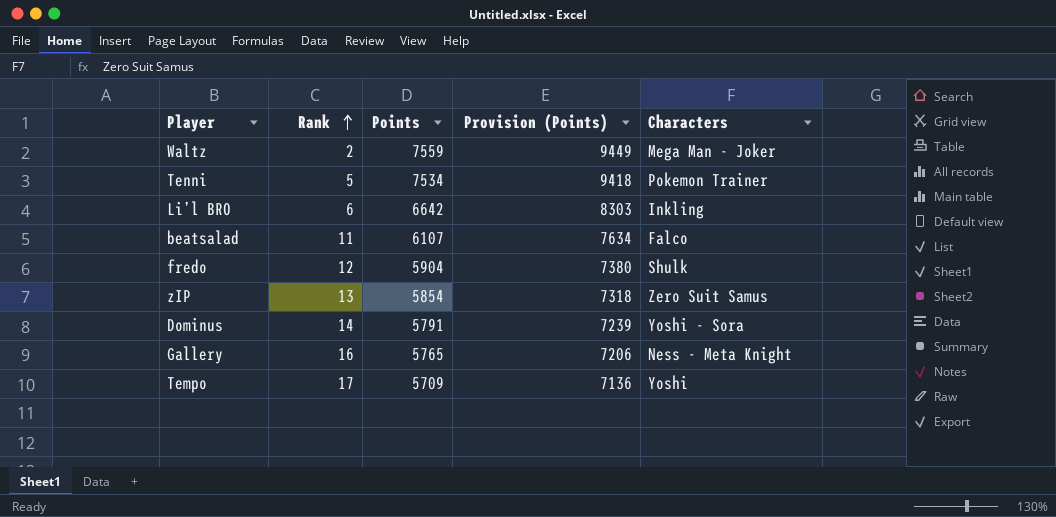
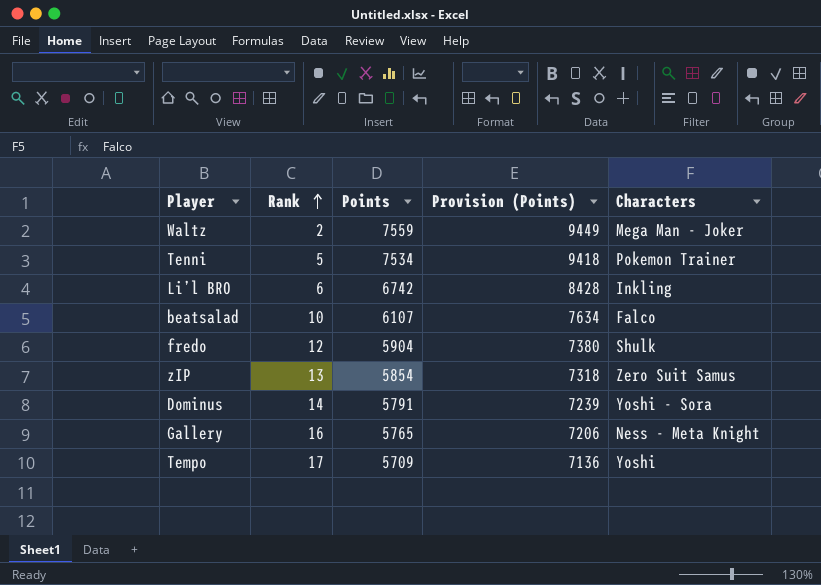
Li’l BRO | Points: 6642 -> 6742
Li’l BRO | Provision (Points): 8303 -> 8428
beatsalad | Rank: 11 -> 10

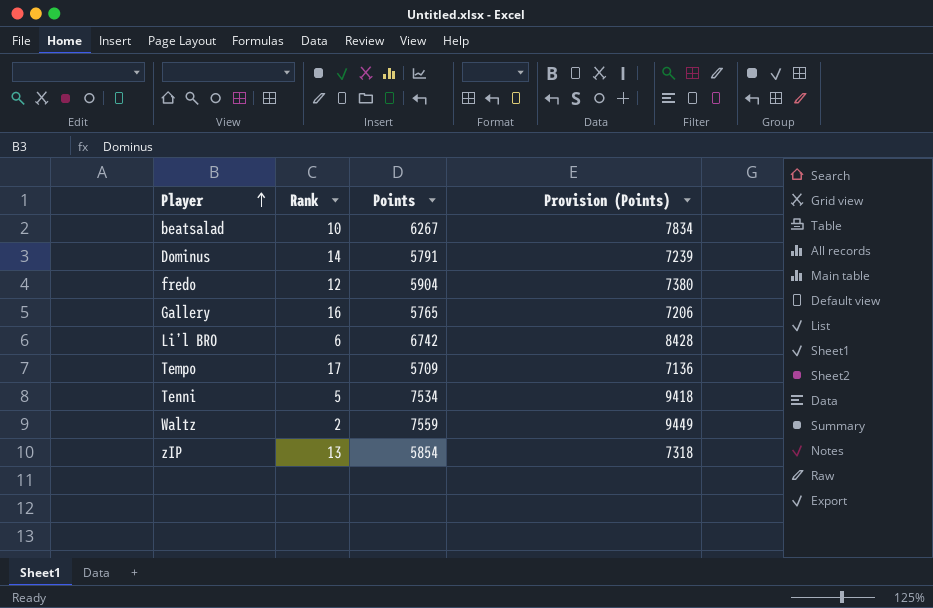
row order: Rank ascending -> Player ascending
column Characters | position: 5 -> none
beatsalad | Points: 6107 -> 6267
beatsalad | Provision (Points): 7634 -> 7834

